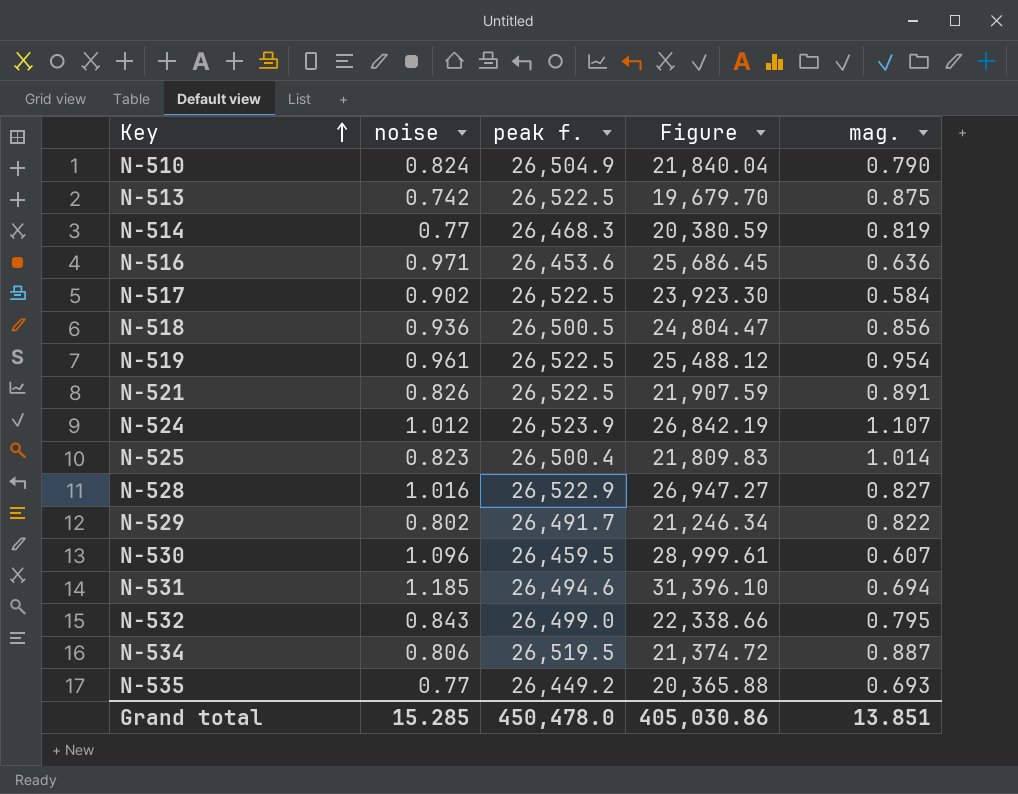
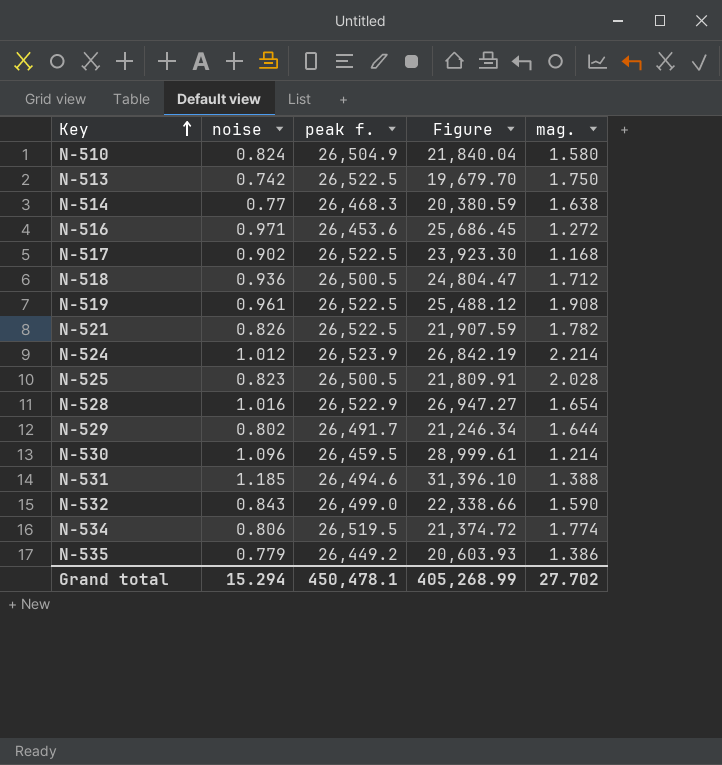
N-510 | mag.: 0.790 -> 1.580
N-513 | mag.: 0.875 -> 1.750
N-514 | mag.: 0.819 -> 1.638
N-516 | mag.: 0.636 -> 1.272
N-517 | mag.: 0.584 -> 1.168
N-518 | mag.: 0.856 -> 1.712
N-519 | mag.: 0.954 -> 1.908
N-521 | mag.: 0.891 -> 1.782
N-524 | mag.: 1.107 -> 2.214
N-525 | peak f.: 26,500.4 -> 26,500.5
N-525 | Figure: 21,809.83 -> 21,809.91
N-525 | mag.: 1.014 -> 2.028
N-528 | mag.: 0.827 -> 1.654
N-529 | mag.: 0.822 -> 1.644
N-530 | mag.: 0.607 -> 1.214
N-531 | mag.: 0.694 -> 1.388
N-532 | mag.: 0.795 -> 1.590
N-534 | mag.: 0.887 -> 1.774
N-535 | noise: 0.77 -> 0.779
N-535 | Figure: 20,365.88 -> 20,603.93
N-535 | mag.: 0.693 -> 1.386
Grand total | noise: 15.285 -> 15.294
Grand total | peak f.: 450,478.0 -> 450,478.1
Grand total | Figure: 405,030.86 -> 405,268.99
Grand total | mag.: 13.851 -> 27.702

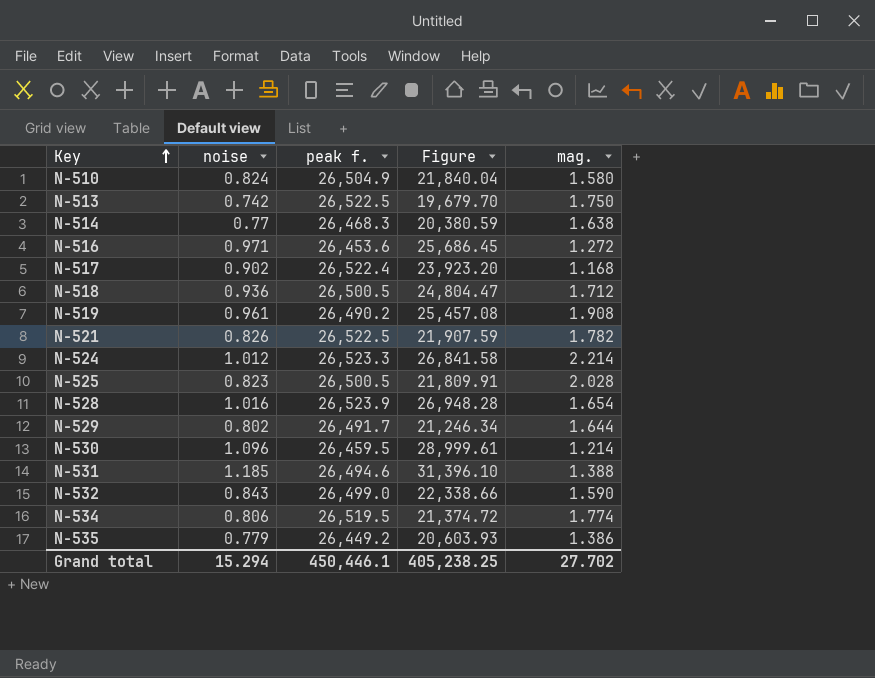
N-517 | peak f.: 26,522.5 -> 26,522.4
N-517 | Figure: 23,923.30 -> 23,923.20
N-519 | peak f.: 26,522.5 -> 26,490.2
N-519 | Figure: 25,488.12 -> 25,457.08
N-524 | peak f.: 26,523.9 -> 26,523.3
N-524 | Figure: 26,842.19 -> 26,841.58
N-528 | peak f.: 26,522.9 -> 26,523.9
N-528 | Figure: 26,947.27 -> 26,948.28
Grand total | peak f.: 450,478.1 -> 450,446.1
Grand total | Figure: 405,268.99 -> 405,238.25

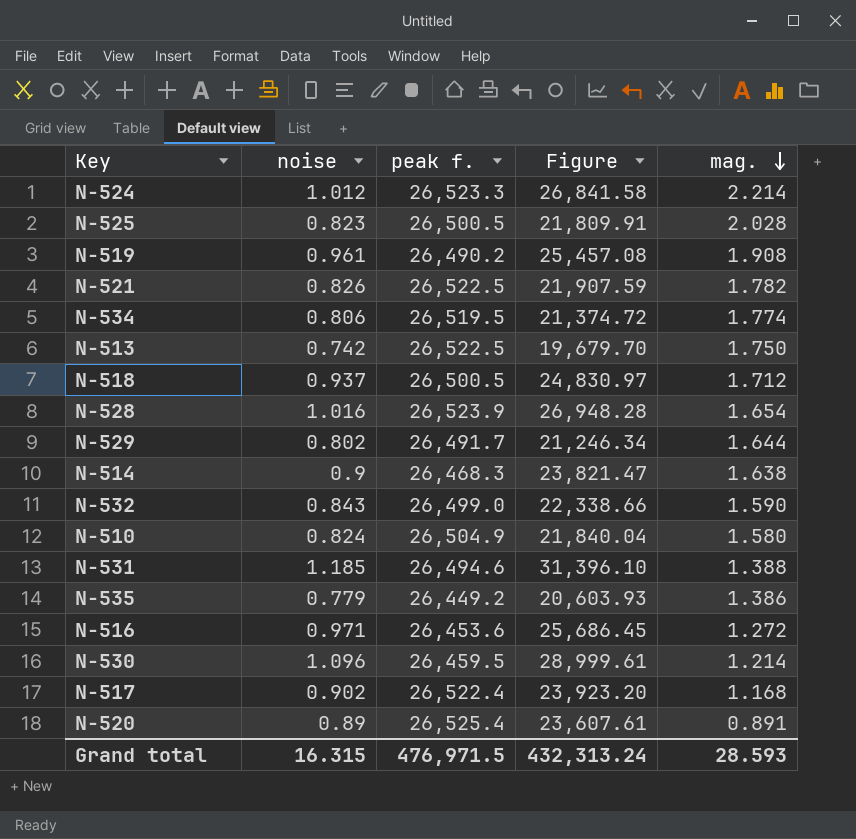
row order: Key ascending -> mag. descending
N-518 | noise: 0.936 -> 0.937
N-518 | Figure: 24,804.47 -> 24,830.97
N-514 | noise: 0.77 -> 0.9
N-514 | Figure: 20,380.59 -> 23,821.47
row N-520: none -> 0.89 | 26,525.4 | 23,607.61 | 0.891
Grand total | noise: 15.294 -> 16.315
Grand total | peak f.: 450,446.1 -> 476,971.5
Grand total | Figure: 405,238.25 -> 432,313.24
Grand total | mag.: 27.702 -> 28.593

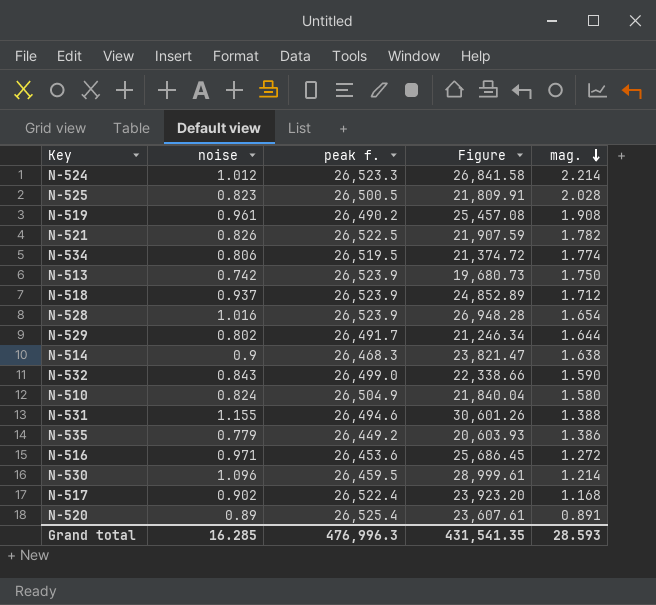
N-513 | peak f.: 26,522.5 -> 26,523.9
N-513 | Figure: 19,679.70 -> 19,680.73
N-518 | peak f.: 26,500.5 -> 26,523.9
N-518 | Figure: 24,830.97 -> 24,852.89
N-531 | noise: 1.185 -> 1.155
N-531 | Figure: 31,396.10 -> 30,601.26
Grand total | noise: 16.315 -> 16.285
Grand total | peak f.: 476,971.5 -> 476,996.3
Grand total | Figure: 432,313.24 -> 431,541.35

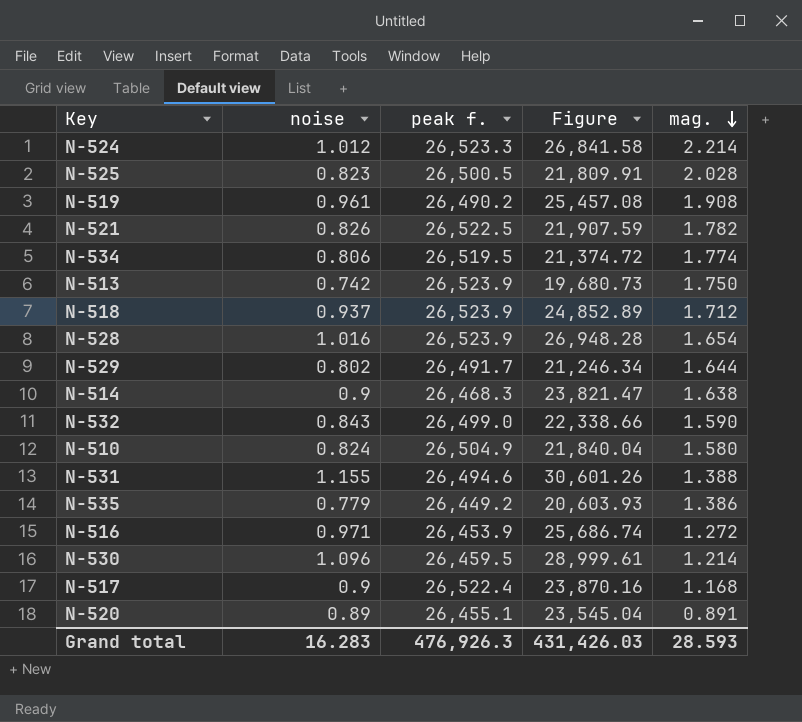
N-516 | peak f.: 26,453.6 -> 26,453.9
N-516 | Figure: 25,686.45 -> 25,686.74
N-517 | noise: 0.902 -> 0.9
N-517 | Figure: 23,923.20 -> 23,870.16
N-520 | peak f.: 26,525.4 -> 26,455.1
N-520 | Figure: 23,607.61 -> 23,545.04
Grand total | noise: 16.285 -> 16.283
Grand total | peak f.: 476,996.3 -> 476,926.3
Grand total | Figure: 431,541.35 -> 431,426.03

